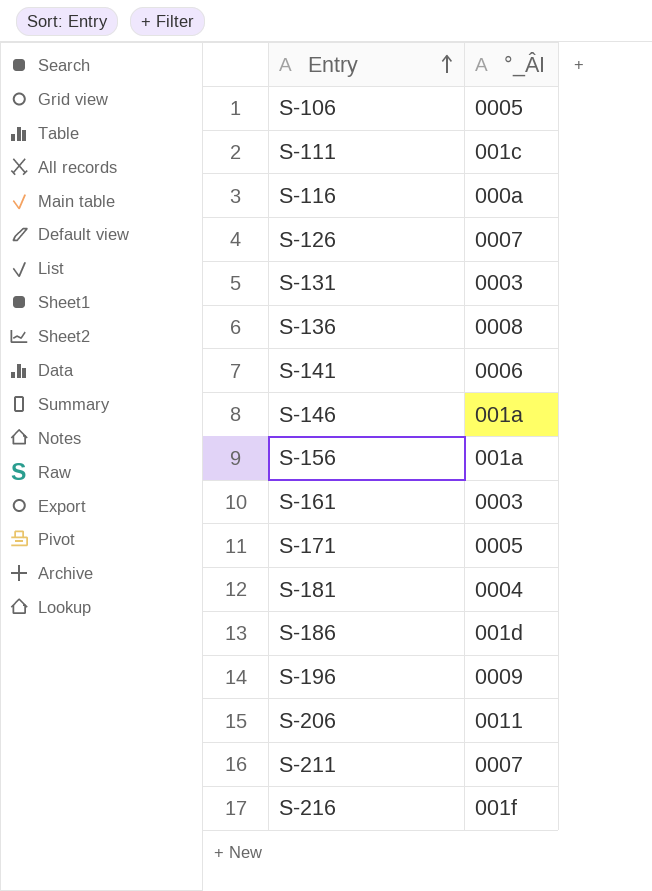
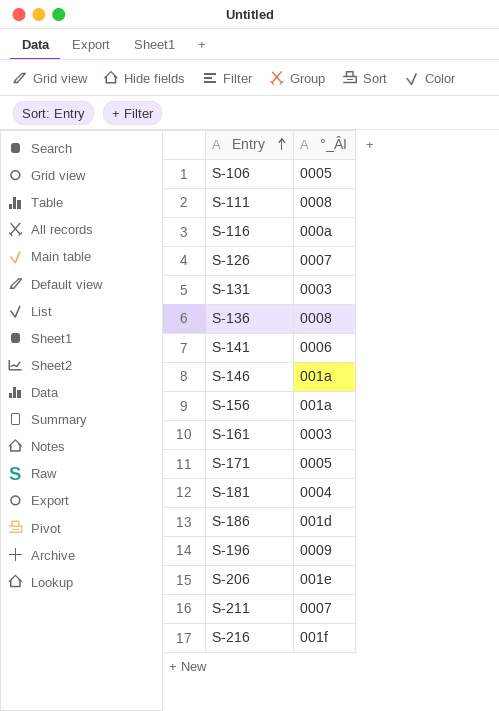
S-111 | °_ÂI: 001c -> 0008
S-206 | °_ÂI: 0011 -> 001e

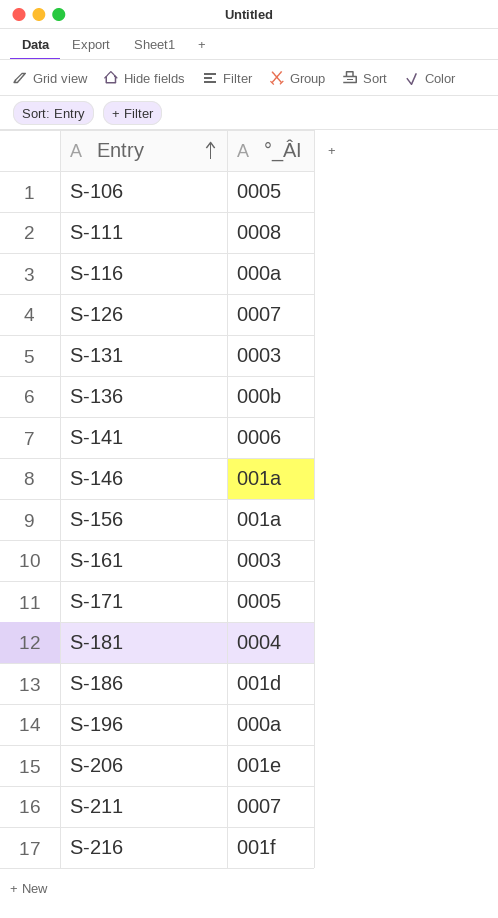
S-136 | °_ÂI: 0008 -> 000b
S-196 | °_ÂI: 0009 -> 000a

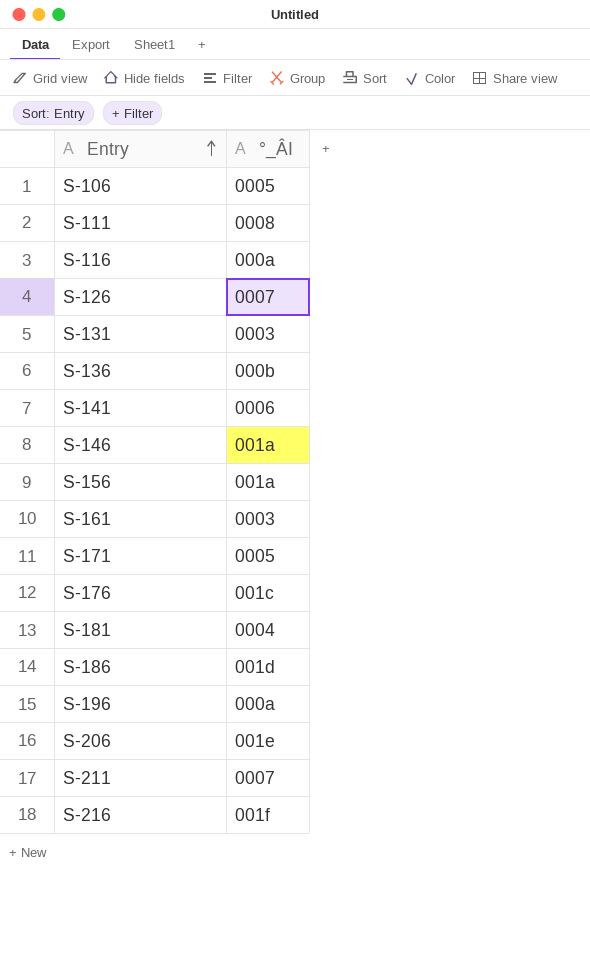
row S-176: none -> 001c

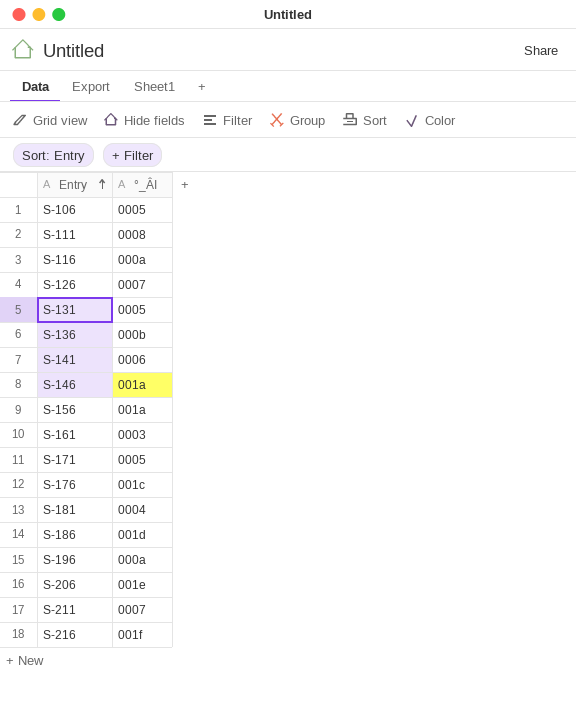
S-131 | °_ÂI: 0003 -> 0005

